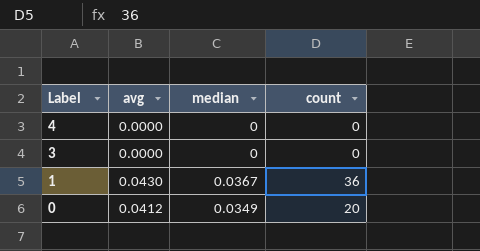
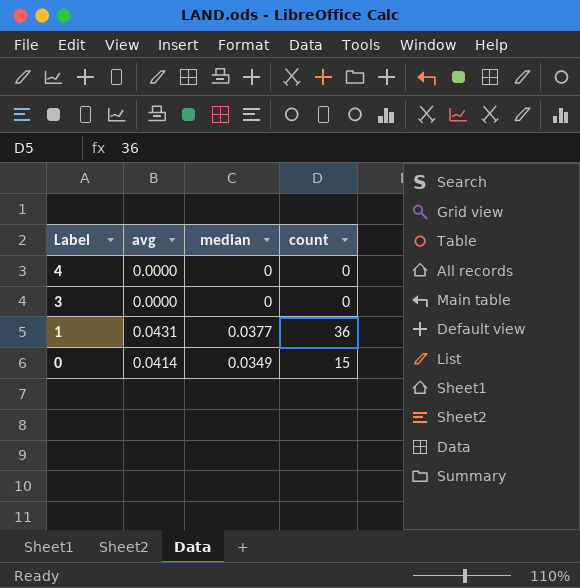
1 | avg: 0.0430 -> 0.0431
1 | median: 0.0367 -> 0.0377
0 | avg: 0.0412 -> 0.0414
0 | count: 20 -> 15

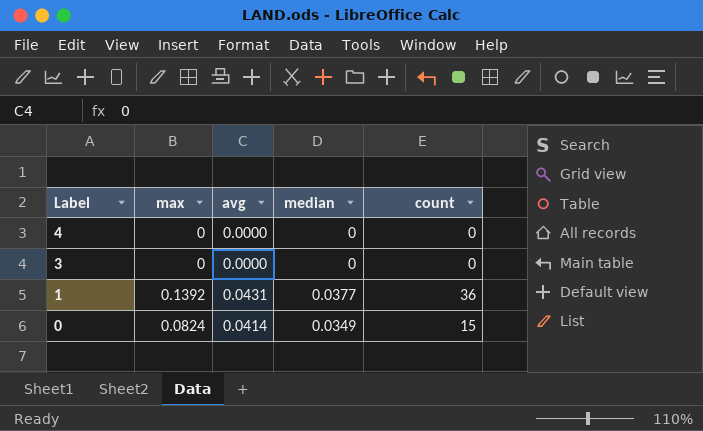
column max | position: none -> 2

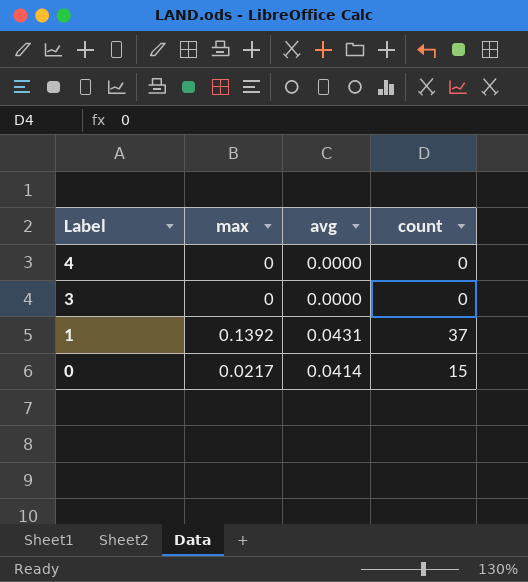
column median | position: 4 -> none
1 | count: 36 -> 37
0 | max: 0.0824 -> 0.0217

